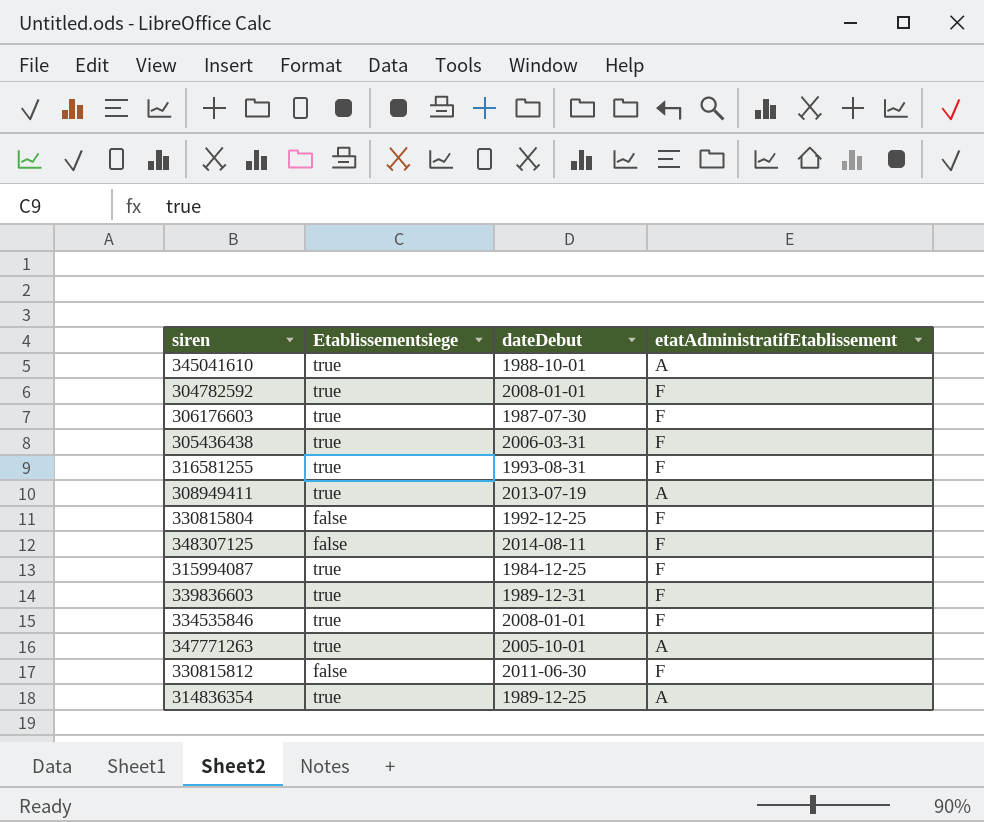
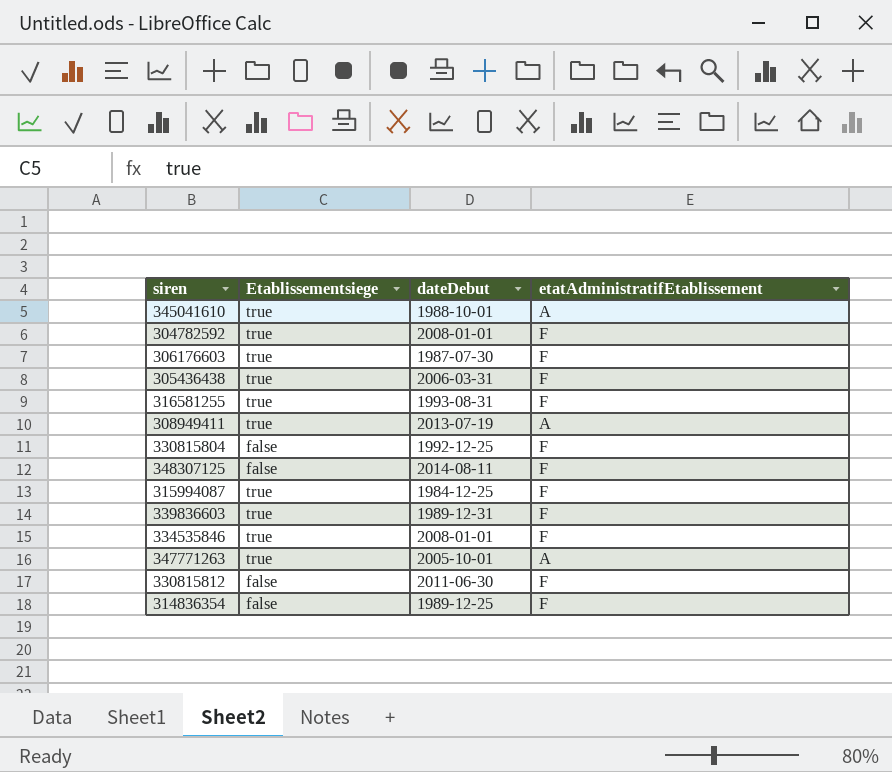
314836354 | Etablissementsiege: true -> false
314836354 | etatAdministratifEtablissement: A -> F

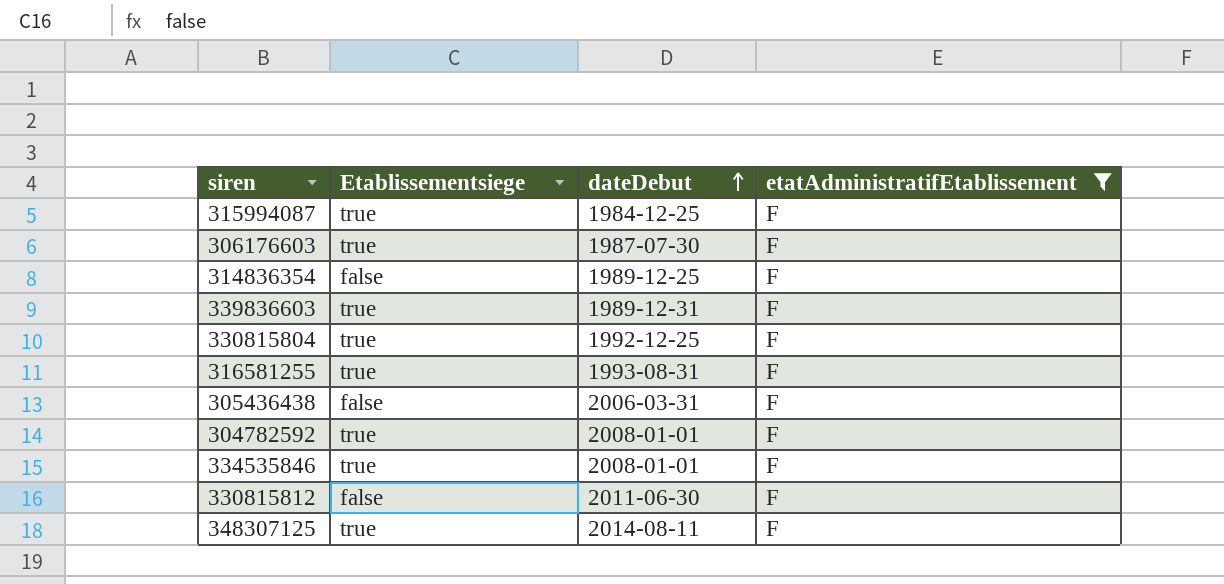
filter: none -> etatAdministratifEtablissement = F
row order: none -> dateDebut ascending
330815804 | Etablissementsiege: false -> true
305436438 | Etablissementsiege: true -> false
348307125 | Etablissementsiege: false -> true

